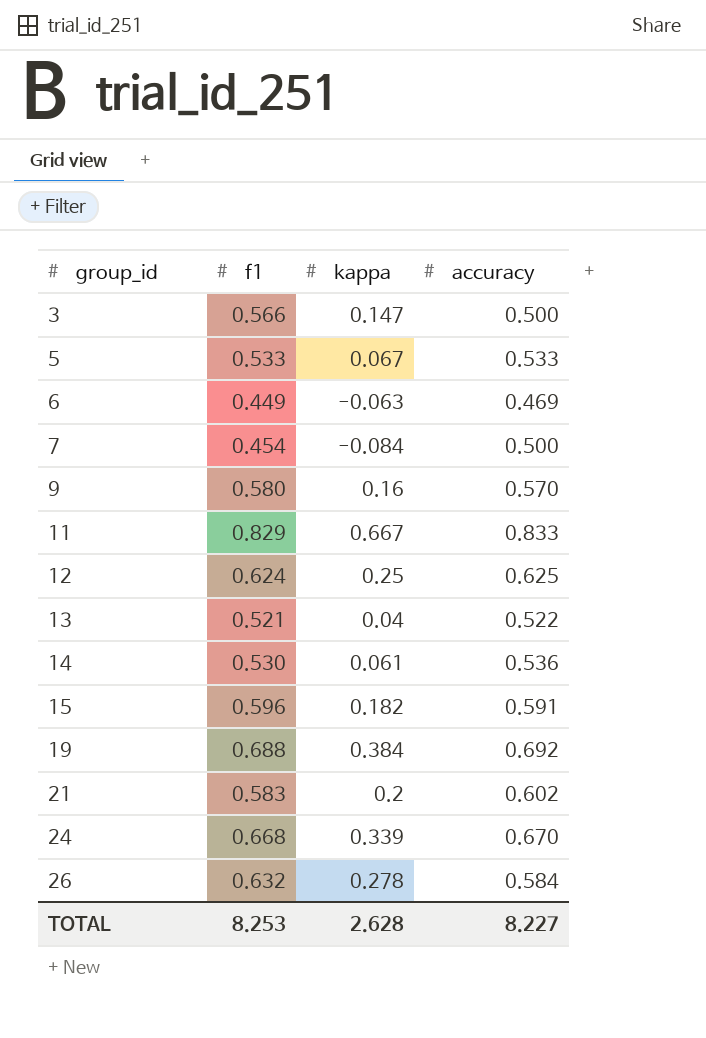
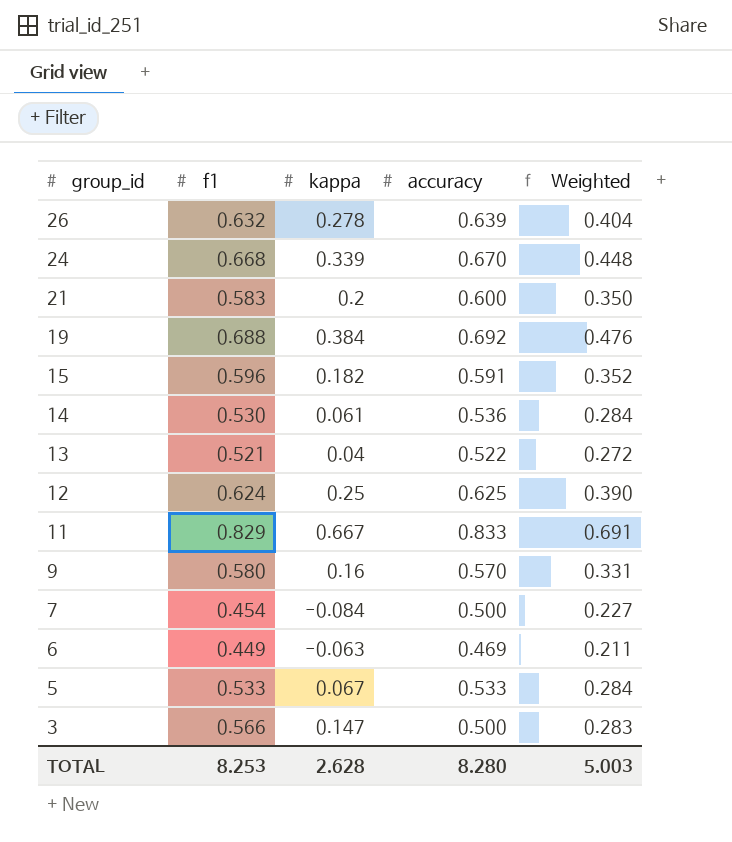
row order: group_id ascending -> group_id descending
column Weighted | formula: none -> [f1] * [accuracy]
26 | accuracy: 0.584 -> 0.639
21 | accuracy: 0.602 -> 0.600
TOTAL | accuracy: 8.227 -> 8.280

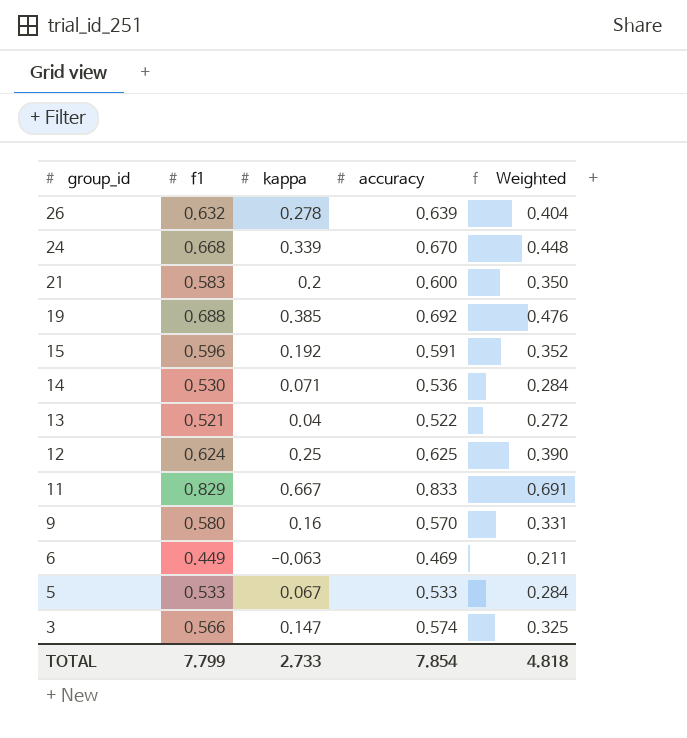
row 7: 0.454 | -0.084 | 0.500 | 0.227 -> none
19 | kappa: 0.384 -> 0.385
15 | kappa: 0.182 -> 0.192
14 | kappa: 0.061 -> 0.071
3 | accuracy: 0.500 -> 0.574
3 | Weighted: 0.283 -> 0.325
TOTAL | f1: 8.253 -> 7.799
TOTAL | kappa: 2.628 -> 2.733
TOTAL | accuracy: 8.280 -> 7.854
TOTAL | Weighted: 5.003 -> 4.818

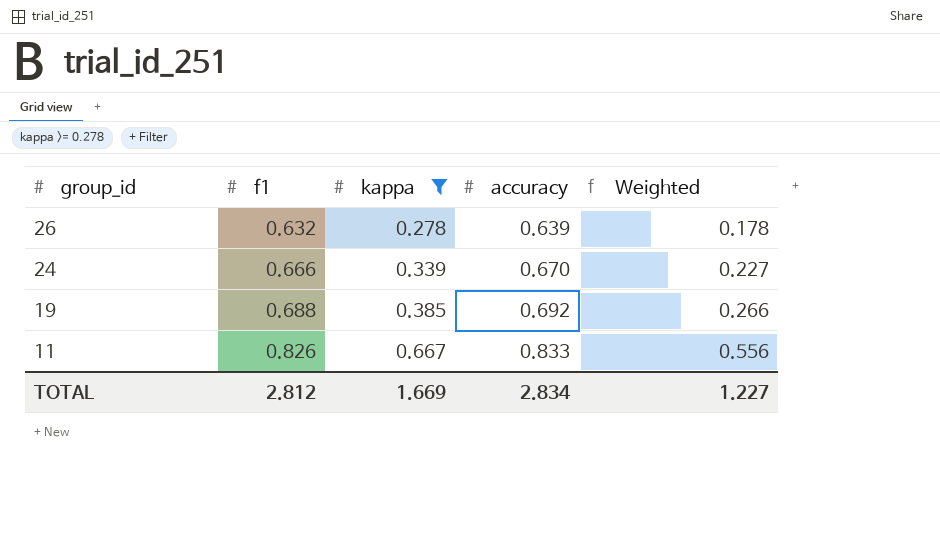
filter: none -> kappa >= 0.278
column Weighted | formula: [f1] * [accuracy] -> [kappa] * [accuracy]
24 | f1: 0.668 -> 0.666
11 | f1: 0.829 -> 0.826
TOTAL | f1: 7.799 -> 2.812
TOTAL | kappa: 2.733 -> 1.669
TOTAL | accuracy: 7.854 -> 2.834
TOTAL | Weighted: 4.818 -> 1.227

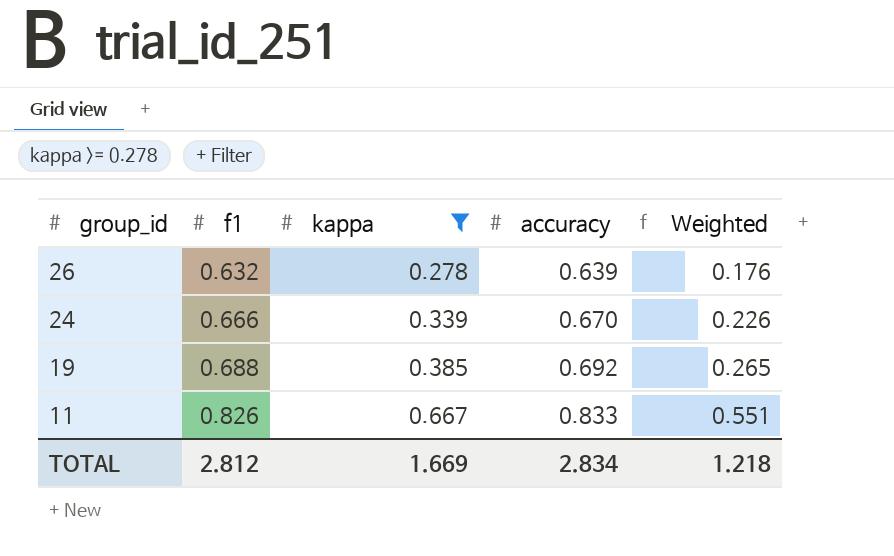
column Weighted | formula: [kappa] * [accuracy] -> [f1] * [kappa]
TOTAL | Weighted: 1.227 -> 1.218

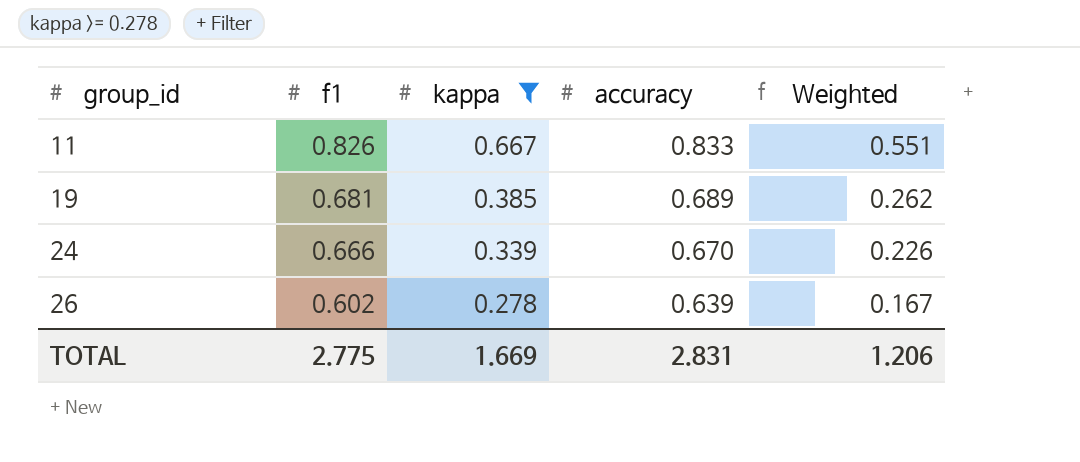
row order: group_id descending -> group_id ascending
19 | f1: 0.688 -> 0.681
19 | accuracy: 0.692 -> 0.689
19 | Weighted: 0.265 -> 0.262
26 | f1: 0.632 -> 0.602
26 | Weighted: 0.176 -> 0.167
TOTAL | f1: 2.812 -> 2.775
TOTAL | accuracy: 2.834 -> 2.831
TOTAL | Weighted: 1.218 -> 1.206

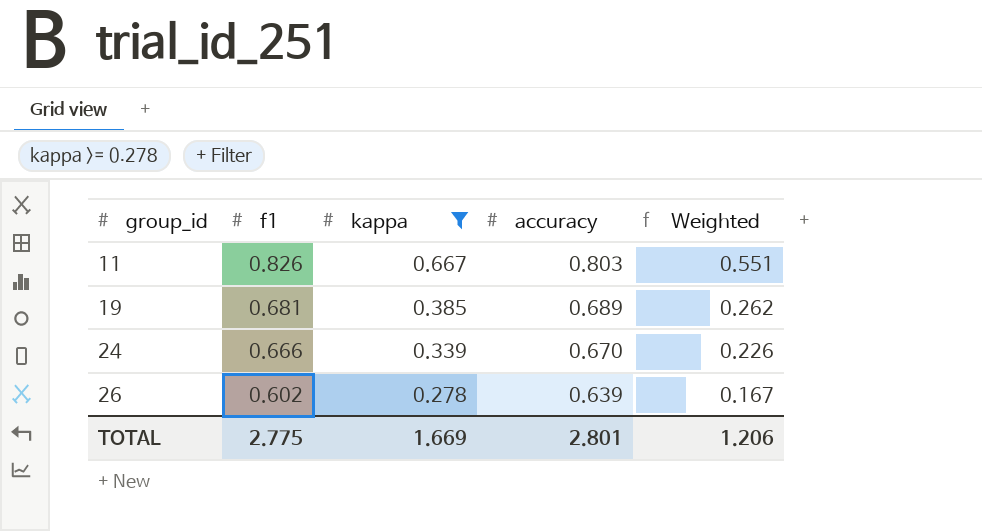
11 | accuracy: 0.833 -> 0.803
TOTAL | accuracy: 2.831 -> 2.801

